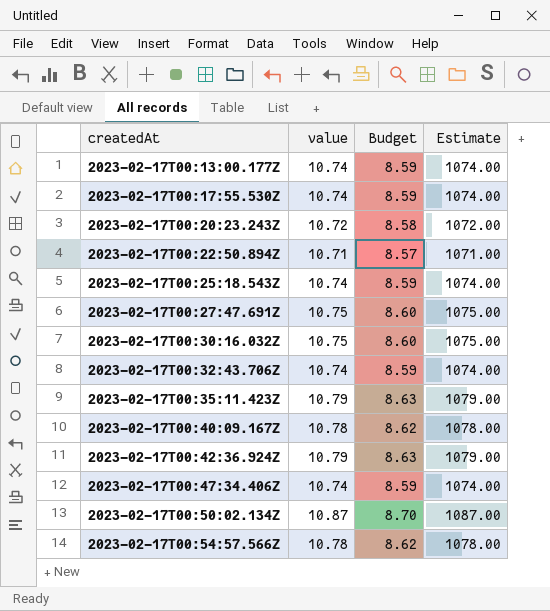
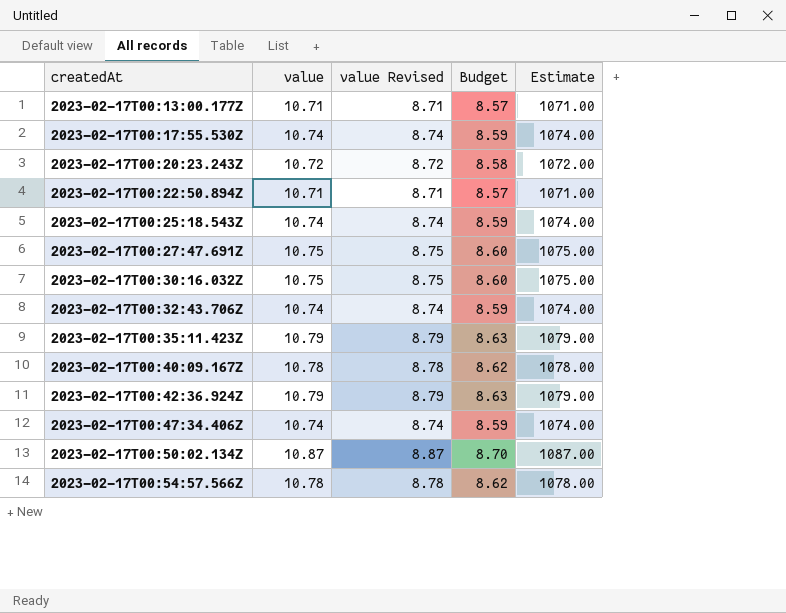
column value Revised | formula: none -> [value] - 2
2023-02-17T00:13:00.177Z | value: 10.74 -> 10.71
2023-02-17T00:13:00.177Z | Budget: 8.59 -> 8.57
2023-02-17T00:13:00.177Z | Estimate: 1074.00 -> 1071.00

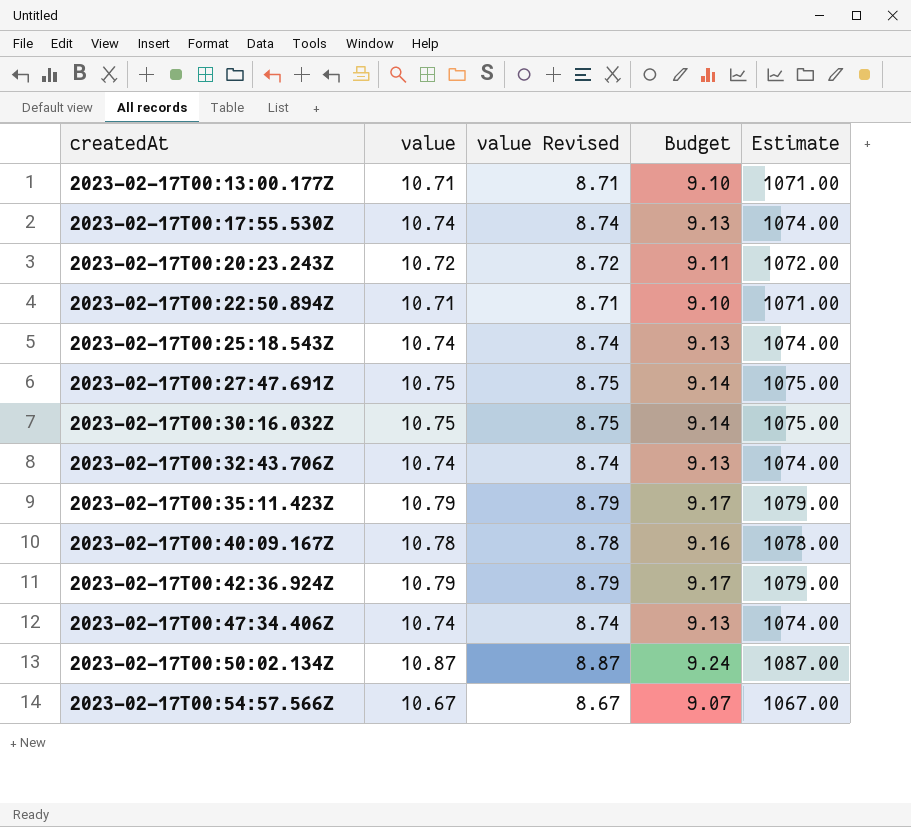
column Budget | formula: [value] * 0.8 -> [value] * 0.85
2023-02-17T00:54:57.566Z | value: 10.78 -> 10.67
2023-02-17T00:54:57.566Z | value Revised: 8.78 -> 8.67
2023-02-17T00:54:57.566Z | Estimate: 1078.00 -> 1067.00

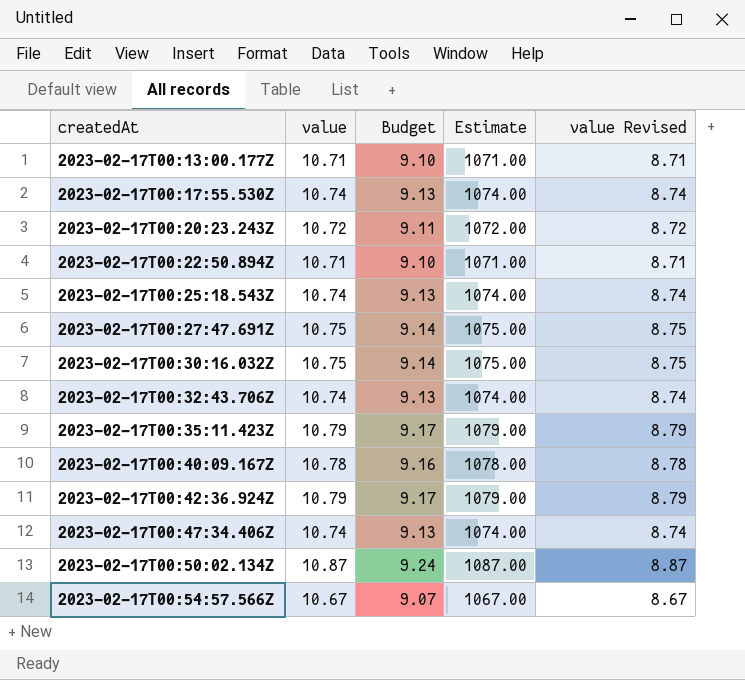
column value Revised | position: 3 -> 5

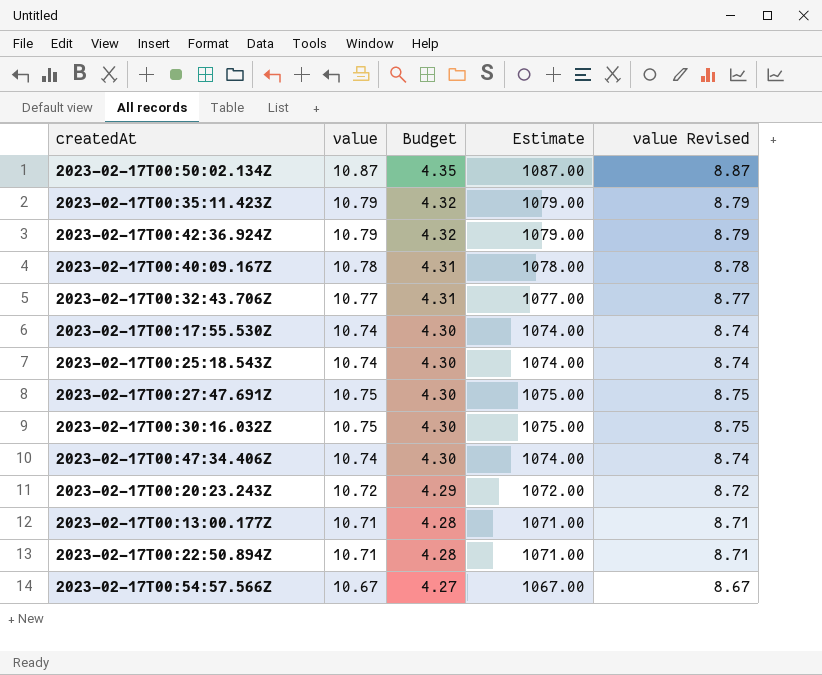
row order: createdAt ascending -> Budget descending
column Budget | formula: [value] * 0.85 -> [value] * 0.4
2023-02-17T00:32:43.706Z | value: 10.74 -> 10.77
2023-02-17T00:32:43.706Z | Estimate: 1074.00 -> 1077.00
2023-02-17T00:32:43.706Z | value Revised: 8.74 -> 8.77

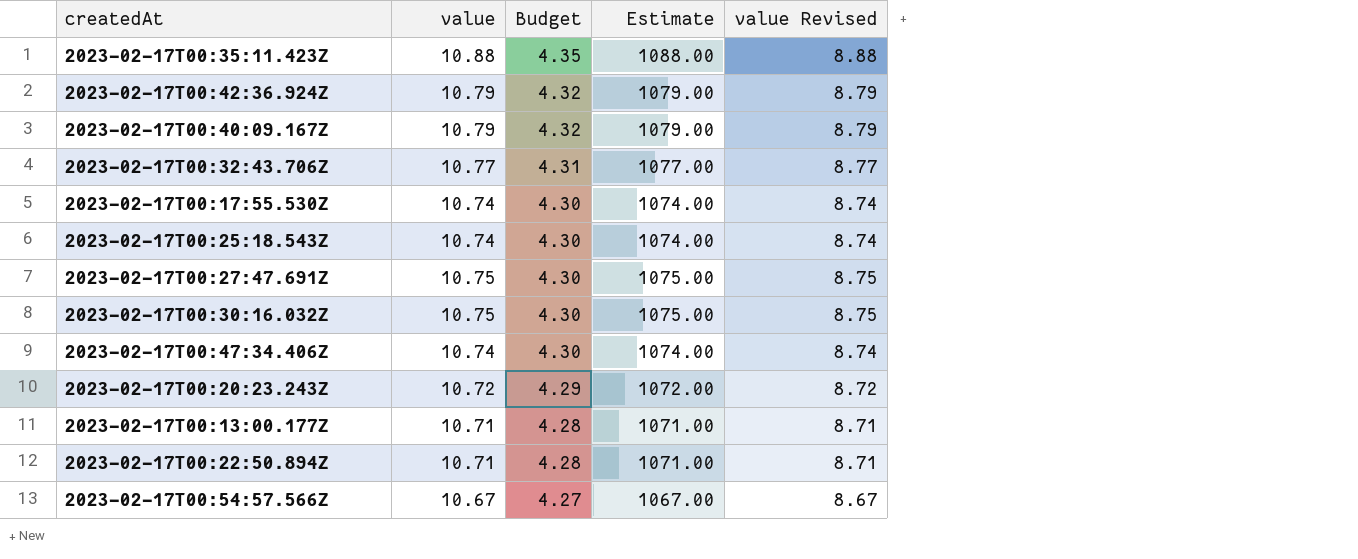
row 2023-02-17T00:50:02.134Z: 10.87 | 4.35 | 1087.00 | 8.87 -> none
2023-02-17T00:35:11.423Z | value: 10.79 -> 10.88
2023-02-17T00:35:11.423Z | Budget: 4.32 -> 4.35
2023-02-17T00:35:11.423Z | Estimate: 1079.00 -> 1088.00
2023-02-17T00:35:11.423Z | value Revised: 8.79 -> 8.88
2023-02-17T00:40:09.167Z | value: 10.78 -> 10.79
2023-02-17T00:40:09.167Z | Budget: 4.31 -> 4.32
2023-02-17T00:40:09.167Z | Estimate: 1078.00 -> 1079.00
2023-02-17T00:40:09.167Z | value Revised: 8.78 -> 8.79

